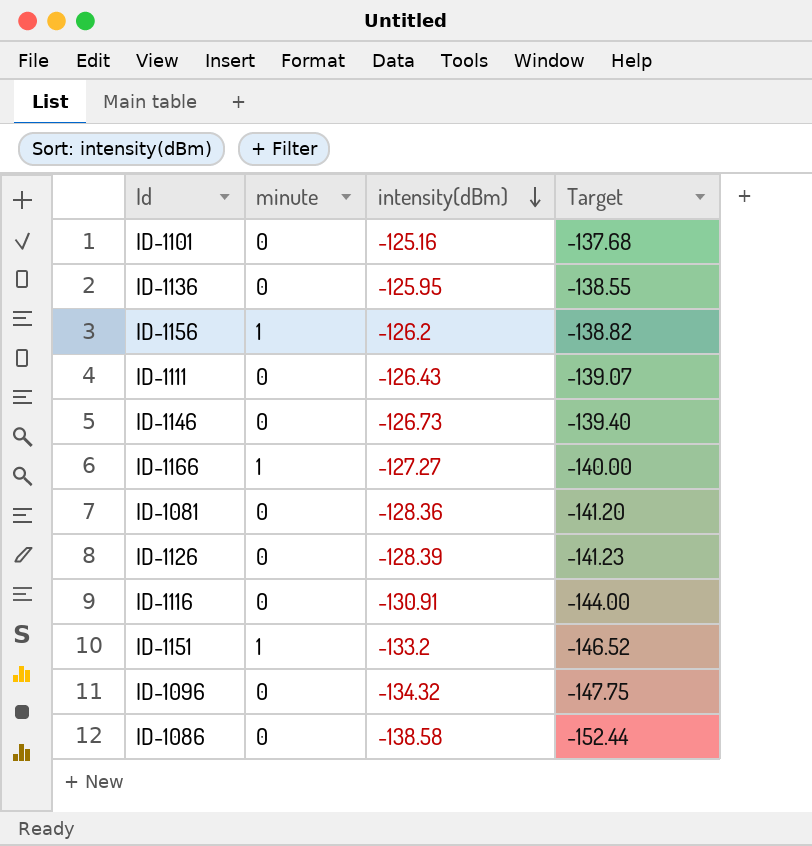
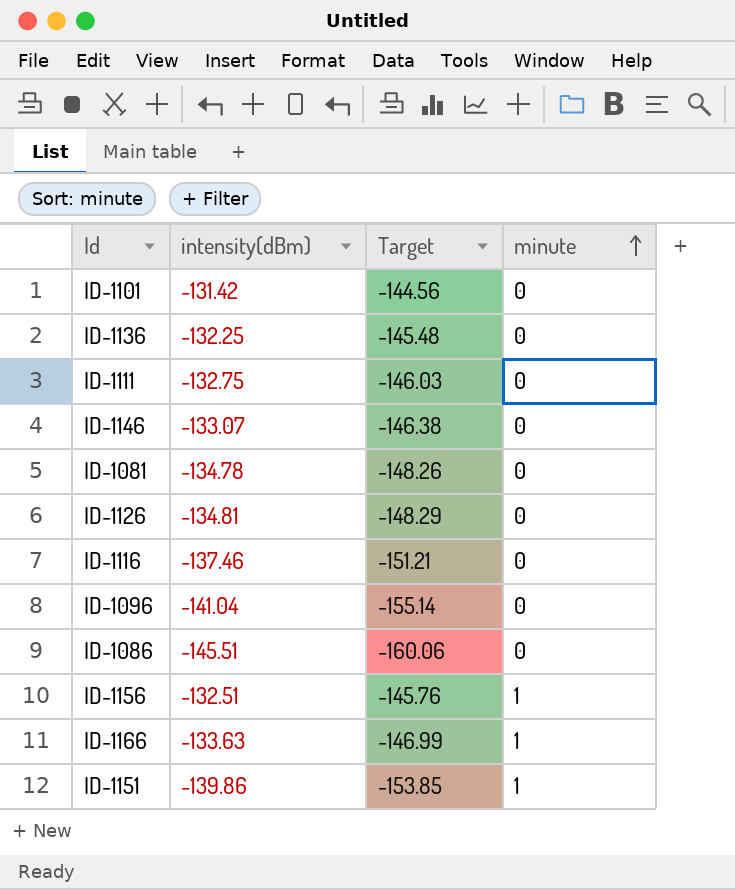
row order: intensity(dBm) descending -> minute ascending
column minute | position: 2 -> 4
ID-1101 | intensity(dBm): -125.16 -> -131.42
ID-1101 | Target: -137.68 -> -144.56
ID-1136 | intensity(dBm): -125.95 -> -132.25
ID-1136 | Target: -138.55 -> -145.48
ID-1111 | intensity(dBm): -126.43 -> -132.75
ID-1111 | Target: -139.07 -> -146.03
ID-1146 | intensity(dBm): -126.73 -> -133.07
ID-1146 | Target: -139.40 -> -146.38
ID-1081 | intensity(dBm): -128.36 -> -134.78
ID-1081 | Target: -141.20 -> -148.26
ID-1126 | intensity(dBm): -128.39 -> -134.81
ID-1126 | Target: -141.23 -> -148.29
ID-1116 | intensity(dBm): -130.91 -> -137.46
ID-1116 | Target: -144.00 -> -151.21
ID-1096 | intensity(dBm): -134.32 -> -141.04
ID-1096 | Target: -147.75 -> -155.14
ID-1086 | intensity(dBm): -138.58 -> -145.51
ID-1086 | Target: -152.44 -> -160.06
ID-1156 | intensity(dBm): -126.2 -> -132.51
ID-1156 | Target: -138.82 -> -145.76
ID-1166 | intensity(dBm): -127.27 -> -133.63
ID-1166 | Target: -140.00 -> -146.99
ID-1151 | intensity(dBm): -133.2 -> -139.86
ID-1151 | Target: -146.52 -> -153.85

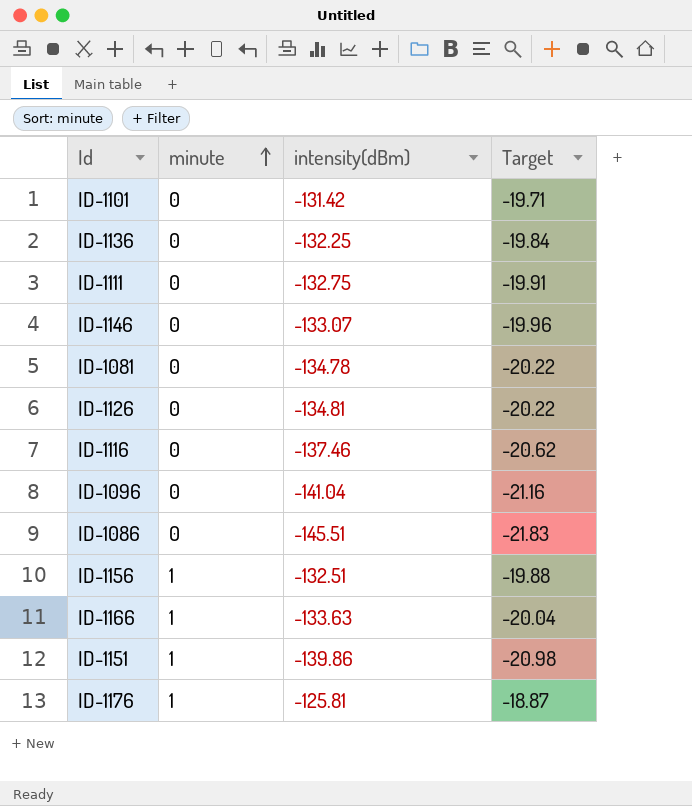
column minute | position: 4 -> 2
column Target | formula: [intensity(dBm)] * 1.1 -> [intensity(dBm)] * 0.15
row ID-1176: none -> 1 | -125.81 | -18.87

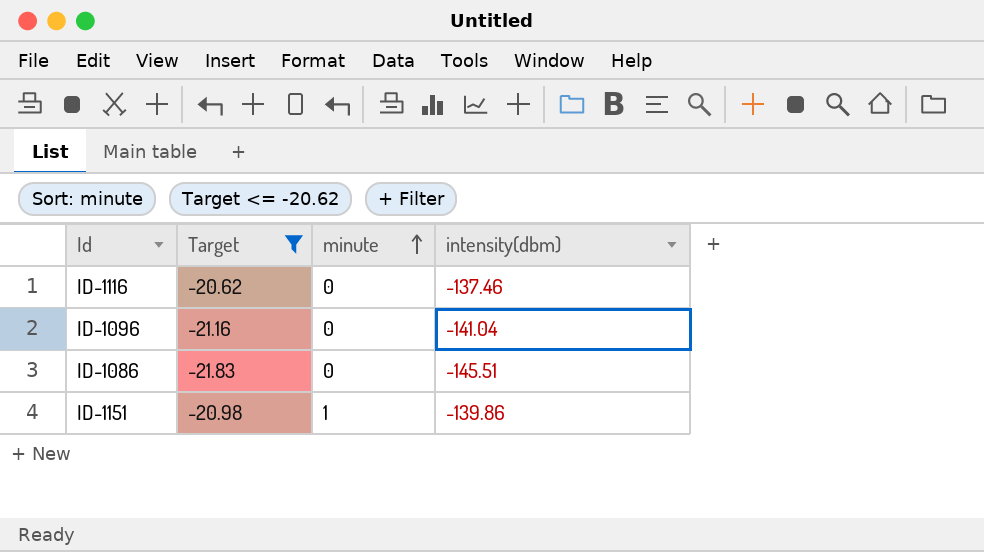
filter: none -> Target <= -20.62
column Target | position: 4 -> 2
column name: intensity(dBm) -> intensity(dbm)

